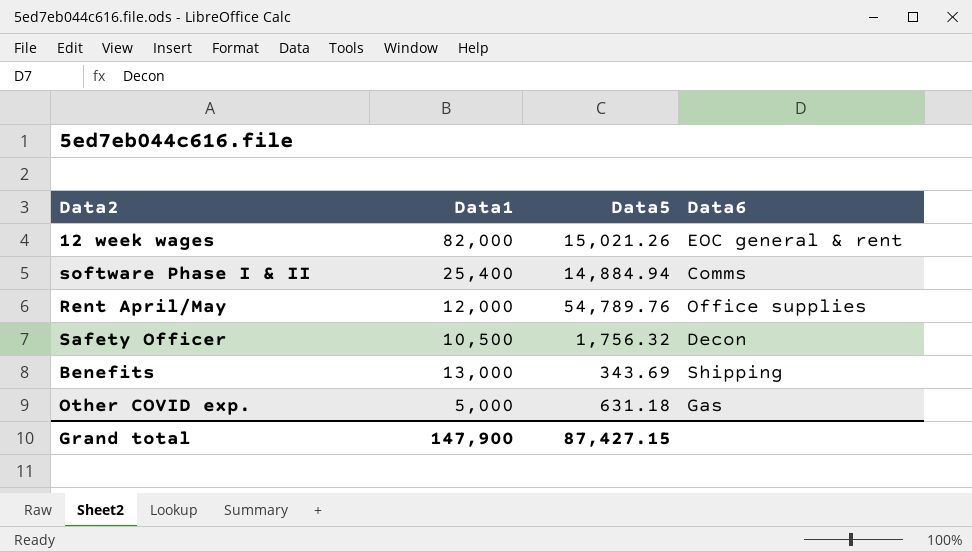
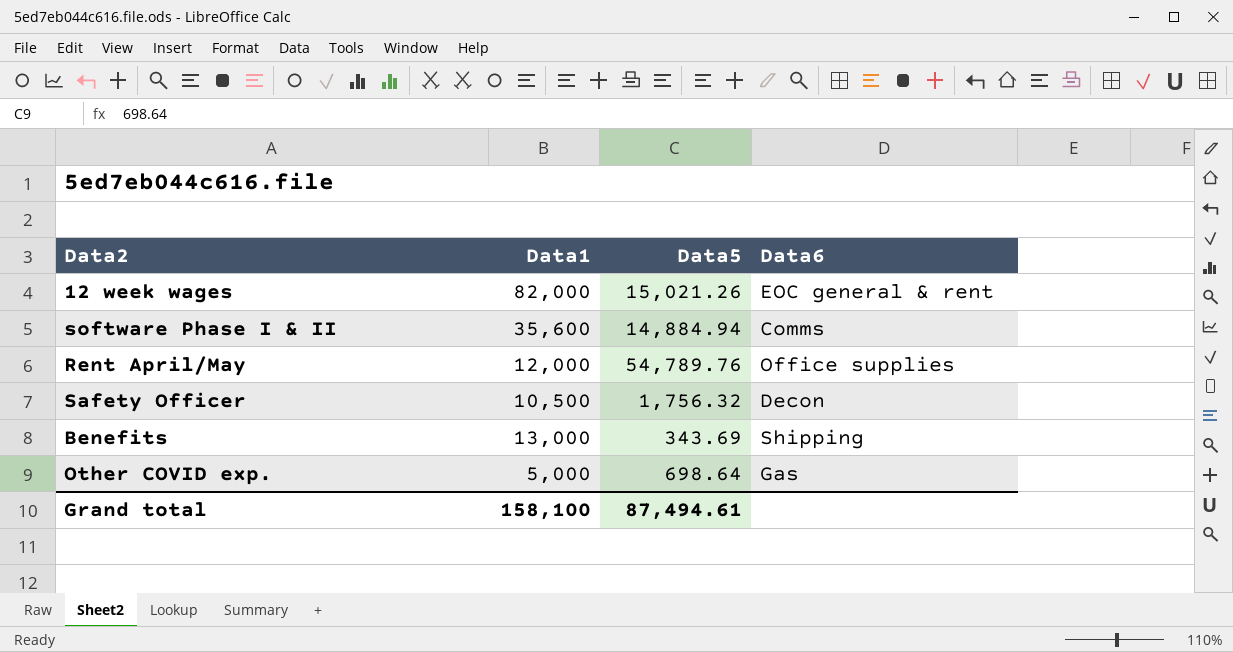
software Phase I & II | Data1: 25,400 -> 35,600
Other COVID exp. | Data5: 631.18 -> 698.64
Grand total | Data1: 147,900 -> 158,100
Grand total | Data5: 87,427.15 -> 87,494.61

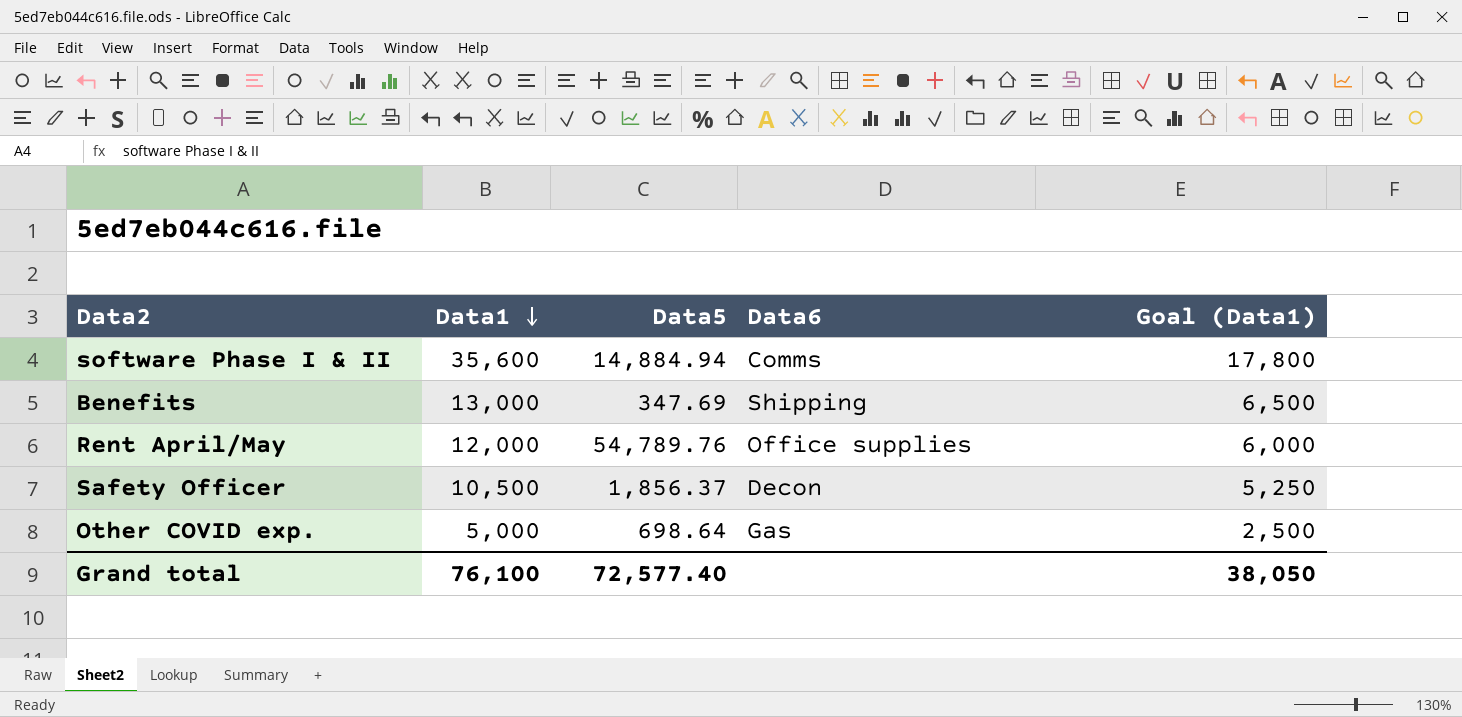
row order: none -> Data1 descending
column Goal (Data1) | formula: none -> [Data1] * 0.5
row 12 week wages: 82,000 | 15,021.26 | EOC general & rent -> none
Benefits | Data5: 343.69 -> 347.69
Safety Officer | Data5: 1,756.32 -> 1,856.37
Grand total | Data1: 158,100 -> 76,100
Grand total | Data5: 87,494.61 -> 72,577.40

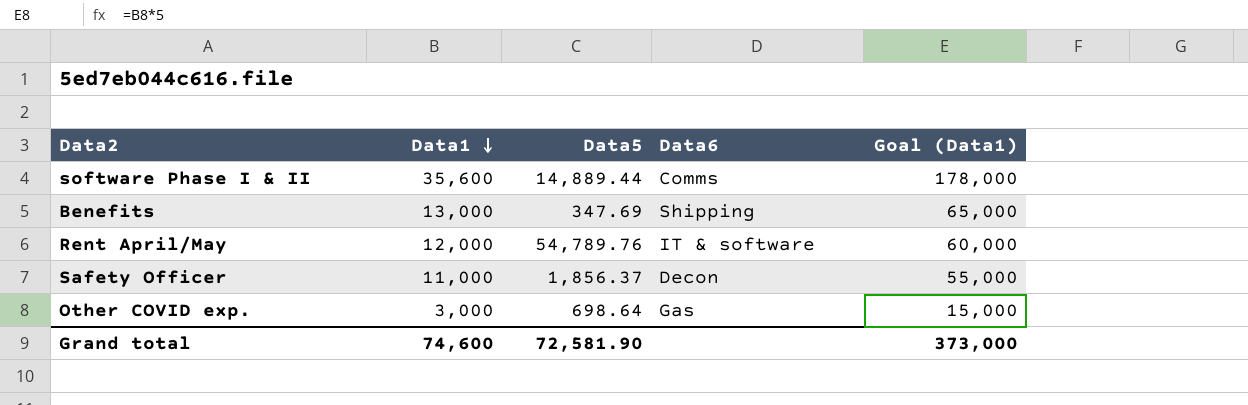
column Goal (Data1) | formula: [Data1] * 0.5 -> [Data1] * 5
software Phase I & II | Data5: 14,884.94 -> 14,889.44
Rent April/May | Data6: Office supplies -> IT & software
Safety Officer | Data1: 10,500 -> 11,000
Other COVID exp. | Data1: 5,000 -> 3,000
Grand total | Data1: 76,100 -> 74,600
Grand total | Data5: 72,577.40 -> 72,581.90
Grand total | Goal (Data1): 38,050 -> 373,000

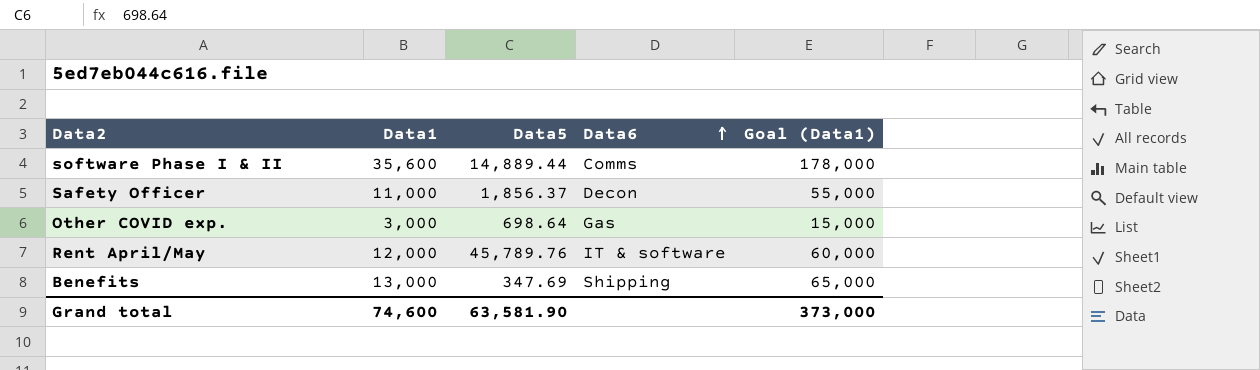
row order: Data1 descending -> Data6 ascending
Rent April/May | Data5: 54,789.76 -> 45,789.76
Grand total | Data5: 72,581.90 -> 63,581.90

